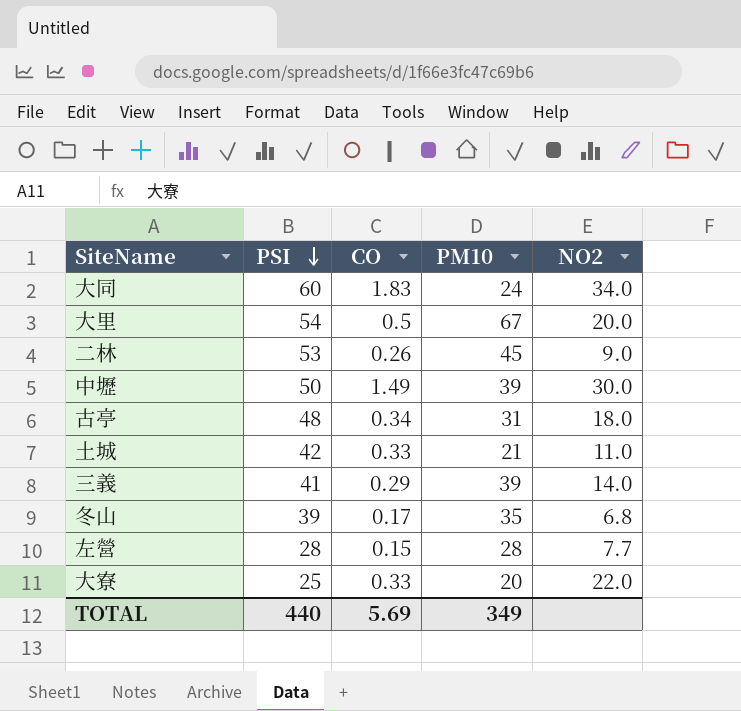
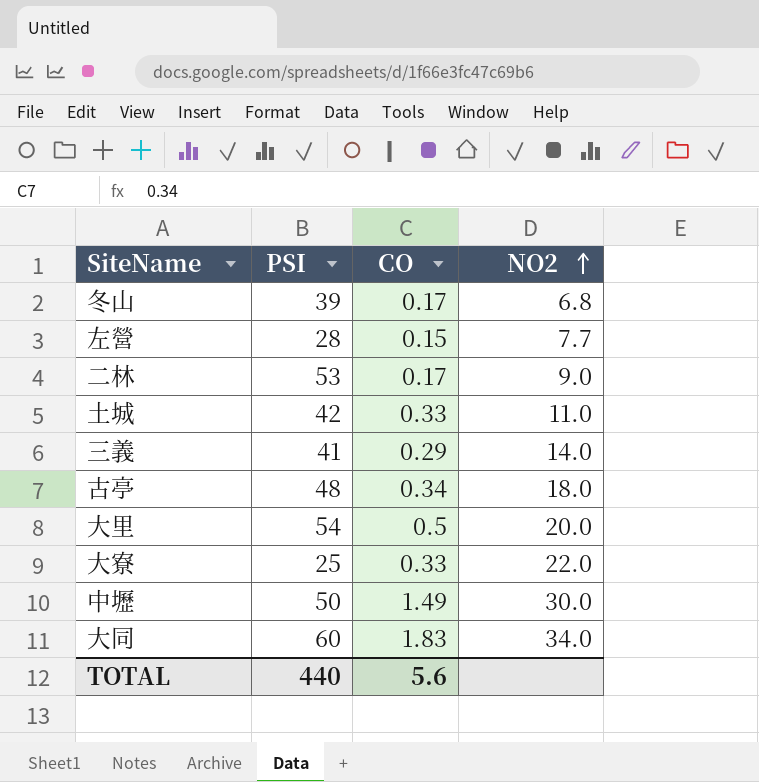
row order: PSI descending -> NO2 ascending
column PM10 | position: 4 -> none
二林 | CO: 0.26 -> 0.17
TOTAL | CO: 5.69 -> 5.6

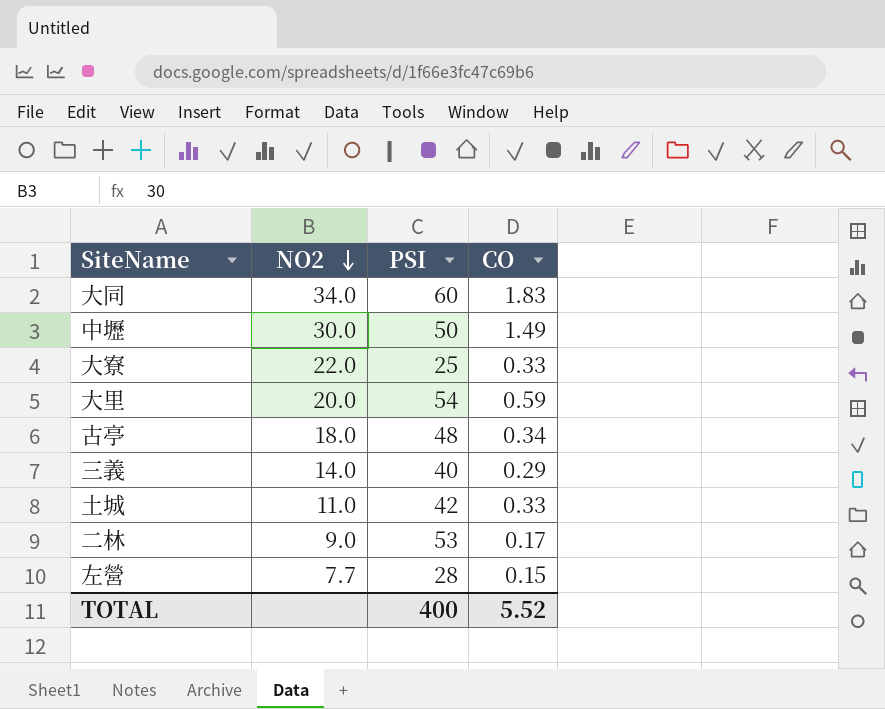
row order: NO2 ascending -> NO2 descending
column NO2 | position: 4 -> 2
row 冬山: 39 | 0.17 | 6.8 -> none
大里 | CO: 0.5 -> 0.59
三義 | PSI: 41 -> 40
TOTAL | PSI: 440 -> 400
TOTAL | CO: 5.6 -> 5.52

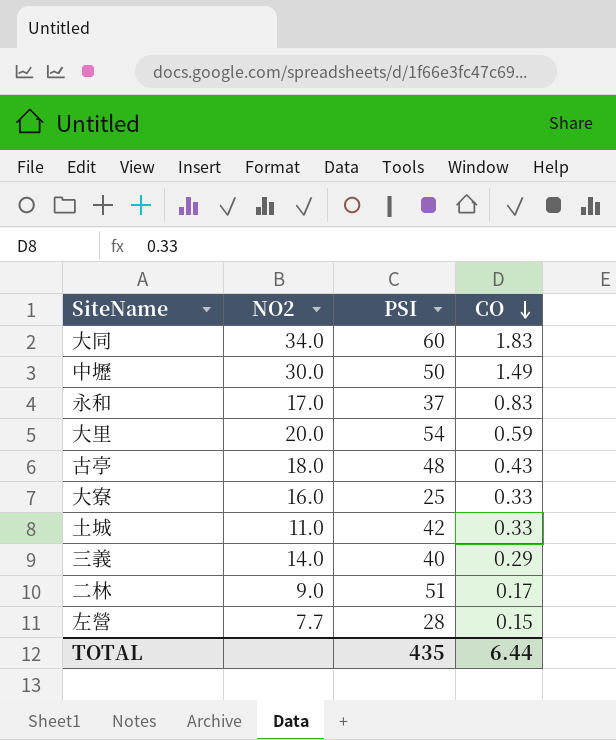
row order: NO2 descending -> CO descending
row 永和: none -> 17.0 | 37 | 0.83
古亭 | CO: 0.34 -> 0.43
大寮 | NO2: 22.0 -> 16.0
二林 | PSI: 53 -> 51
TOTAL | PSI: 400 -> 435
TOTAL | CO: 5.52 -> 6.44

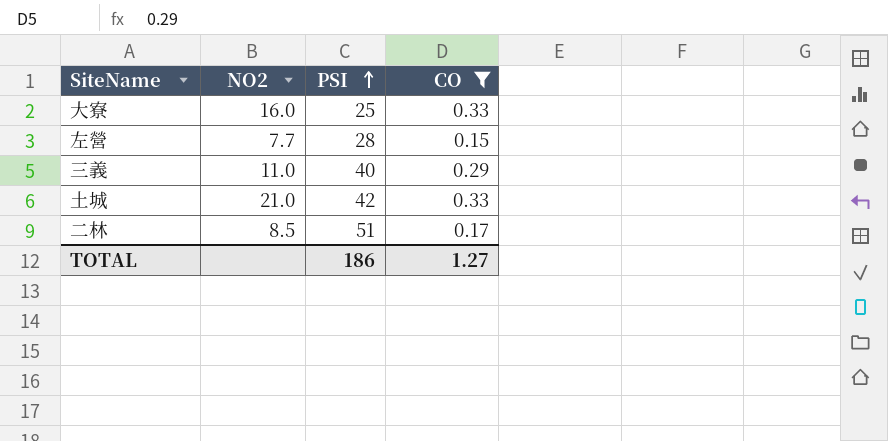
filter: none -> CO <= 0.33
row order: CO descending -> PSI ascending
三義 | NO2: 14.0 -> 11.0
土城 | NO2: 11.0 -> 21.0
二林 | NO2: 9.0 -> 8.5
TOTAL | PSI: 435 -> 186
TOTAL | CO: 6.44 -> 1.27

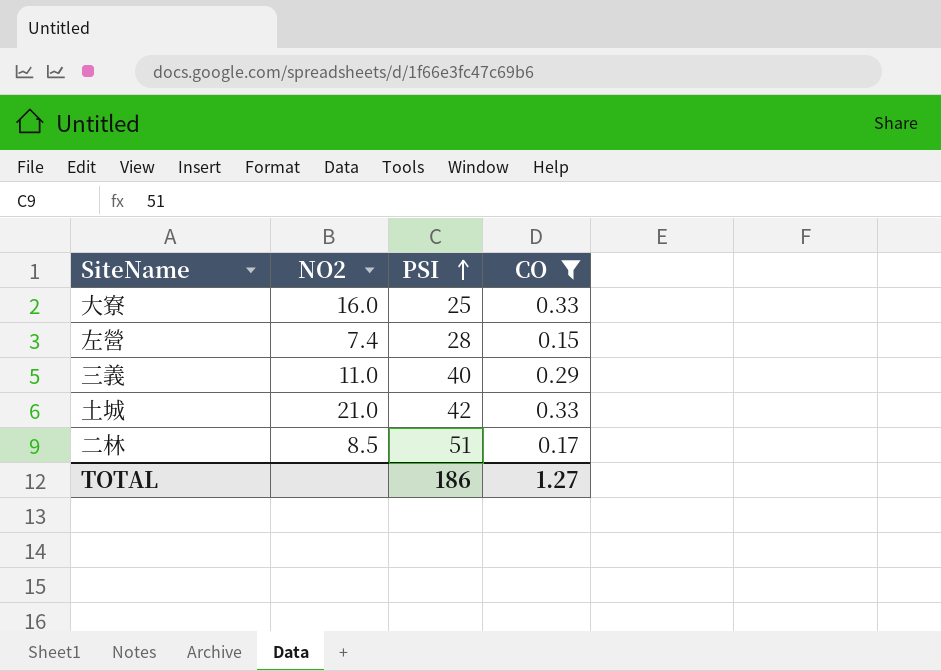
左營 | NO2: 7.7 -> 7.4

